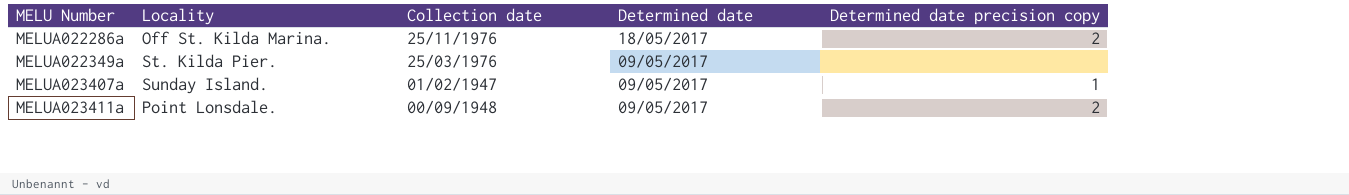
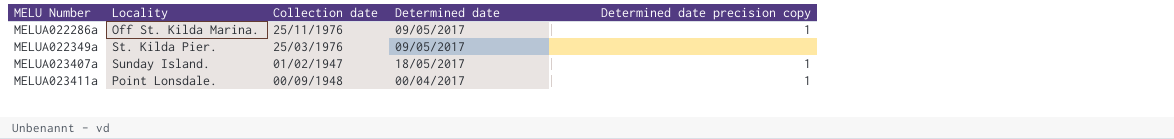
MELUA022286a | Determined date: 18/05/2017 -> 09/05/2017
MELUA022286a | Determined date precision copy: 2 -> 1
MELUA023407a | Determined date: 09/05/2017 -> 18/05/2017
MELUA023411a | Determined date: 09/05/2017 -> 00/04/2017
MELUA023411a | Determined date precision copy: 2 -> 1

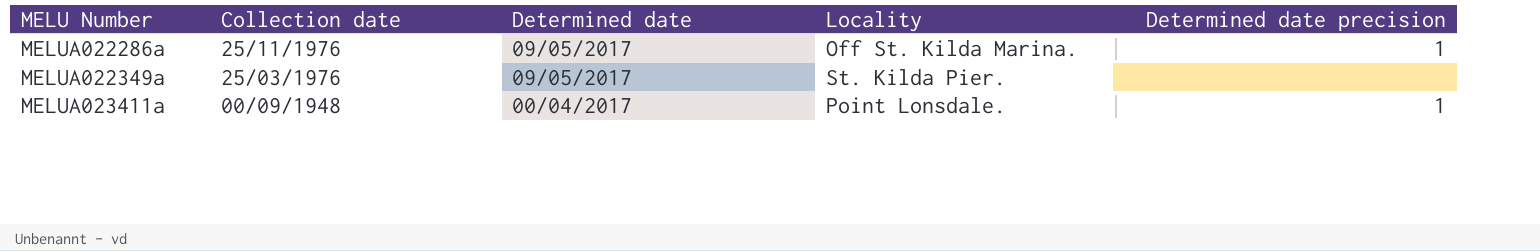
column Locality | position: 2 -> 4
column name: Determined date precision copy -> Determined date precision
row MELUA023407a: Sunday Island. | 01/02/1947 | 18/05/2017 | 1 -> none

